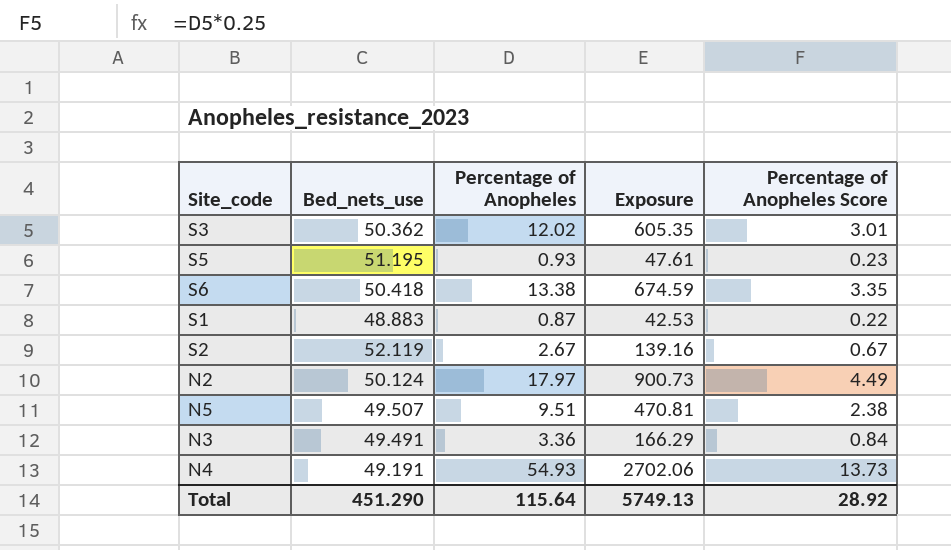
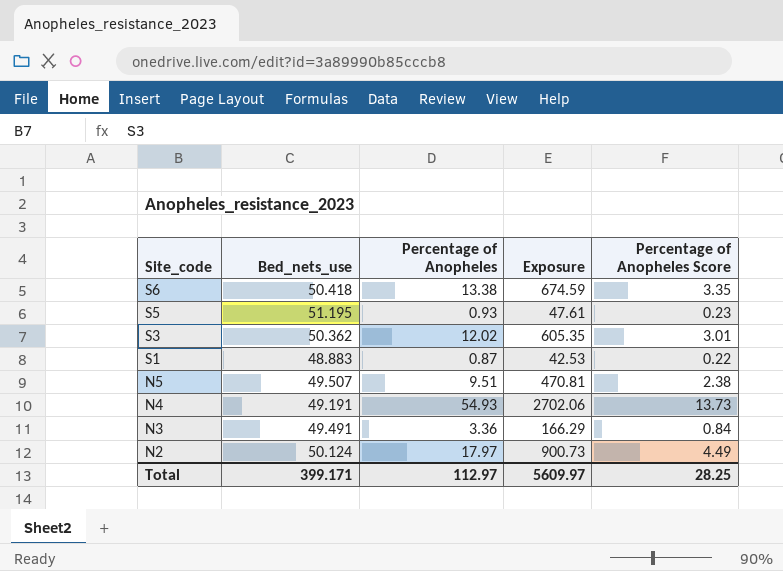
row order: none -> Site_code descending
row S2: 52.119 | 2.67 | 139.16 | 0.67 -> none
Total | Bed_nets_use: 451.290 -> 399.171
Total | Percentage of Anopheles: 115.64 -> 112.97
Total | Exposure: 5749.13 -> 5609.97
Total | Percentage of Anopheles Score: 28.92 -> 28.25

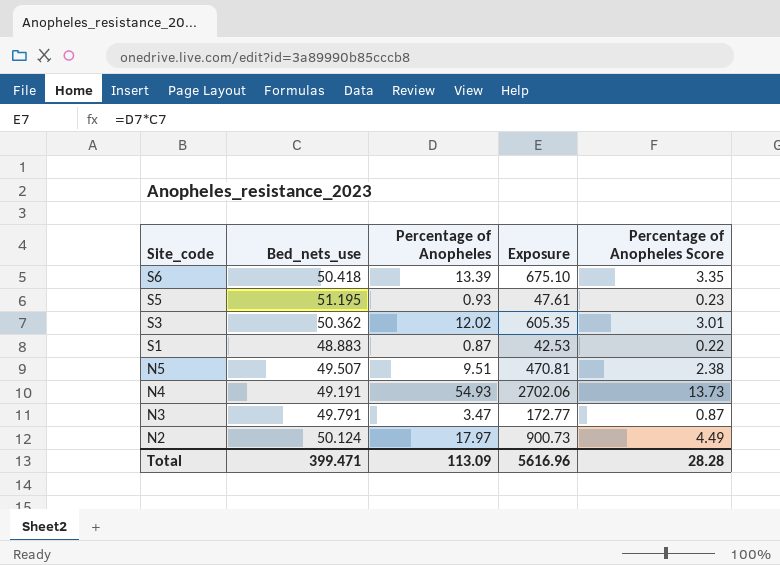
S6 | Percentage of Anopheles: 13.38 -> 13.39
S6 | Exposure: 674.59 -> 675.10
N3 | Bed_nets_use: 49.491 -> 49.791
N3 | Percentage of Anopheles: 3.36 -> 3.47
N3 | Exposure: 166.29 -> 172.77
N3 | Percentage of Anopheles Score: 0.84 -> 0.87
Total | Bed_nets_use: 399.171 -> 399.471
Total | Percentage of Anopheles: 112.97 -> 113.09
Total | Exposure: 5609.97 -> 5616.96
Total | Percentage of Anopheles Score: 28.25 -> 28.28

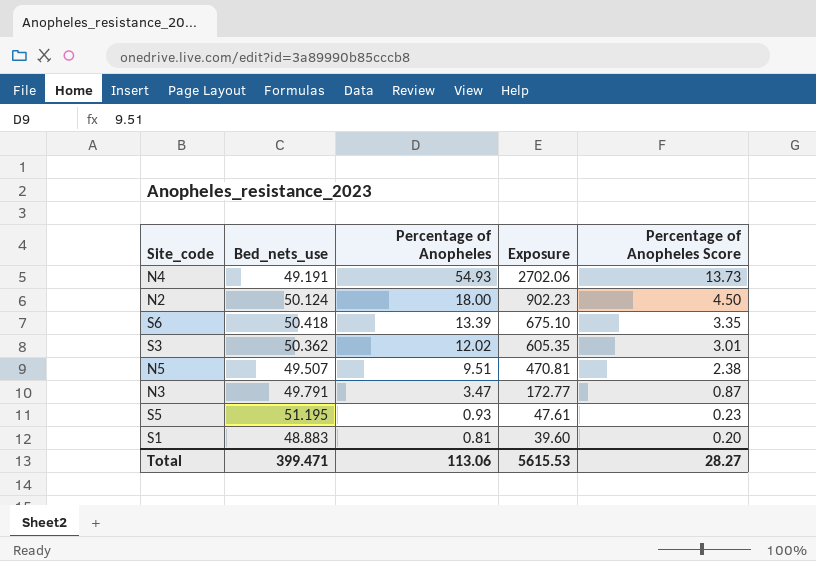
row order: Site_code descending -> Percentage of Anopheles descending
N2 | Percentage of Anopheles: 17.97 -> 18.00
N2 | Exposure: 900.73 -> 902.23
N2 | Percentage of Anopheles Score: 4.49 -> 4.50
S1 | Percentage of Anopheles: 0.87 -> 0.81
S1 | Exposure: 42.53 -> 39.60
S1 | Percentage of Anopheles Score: 0.22 -> 0.20
Total | Percentage of Anopheles: 113.09 -> 113.06
Total | Exposure: 5616.96 -> 5615.53
Total | Percentage of Anopheles Score: 28.28 -> 28.27

